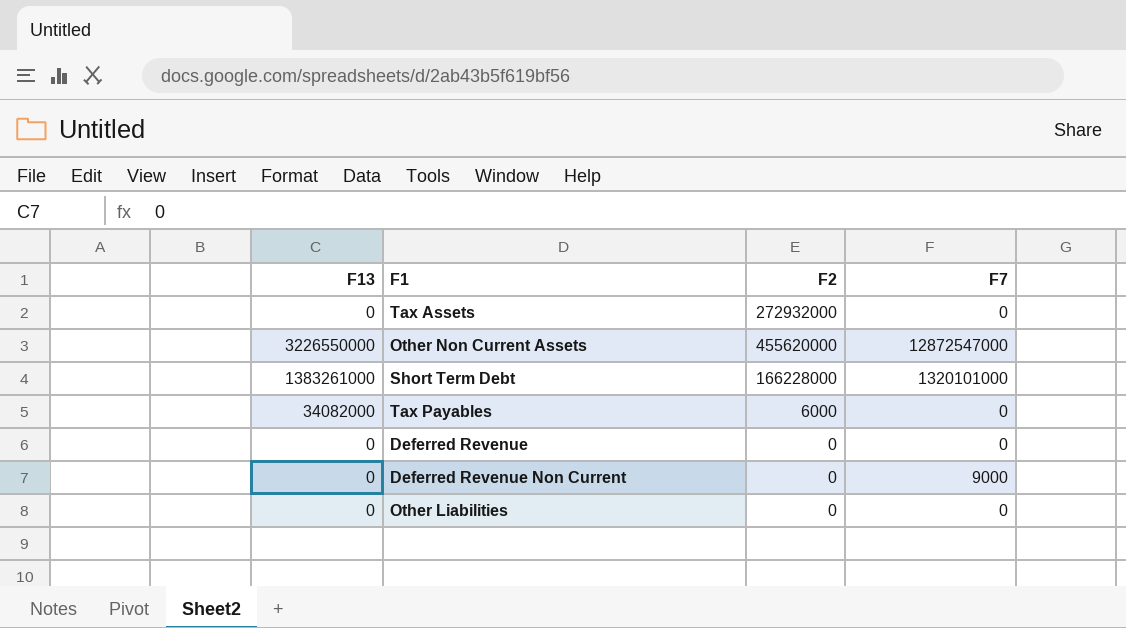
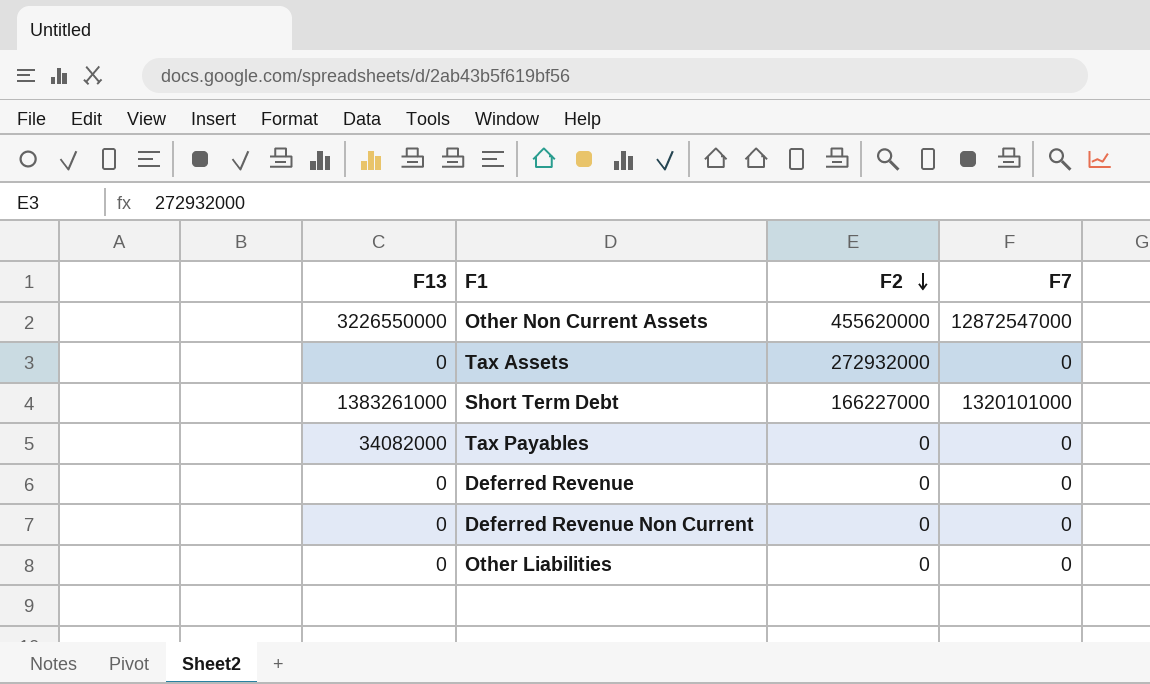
row order: none -> F2 descending
Short Term Debt | F2: 166228000 -> 166227000
Tax Payables | F2: 6000 -> 0
Deferred Revenue Non Current | F7: 9000 -> 0

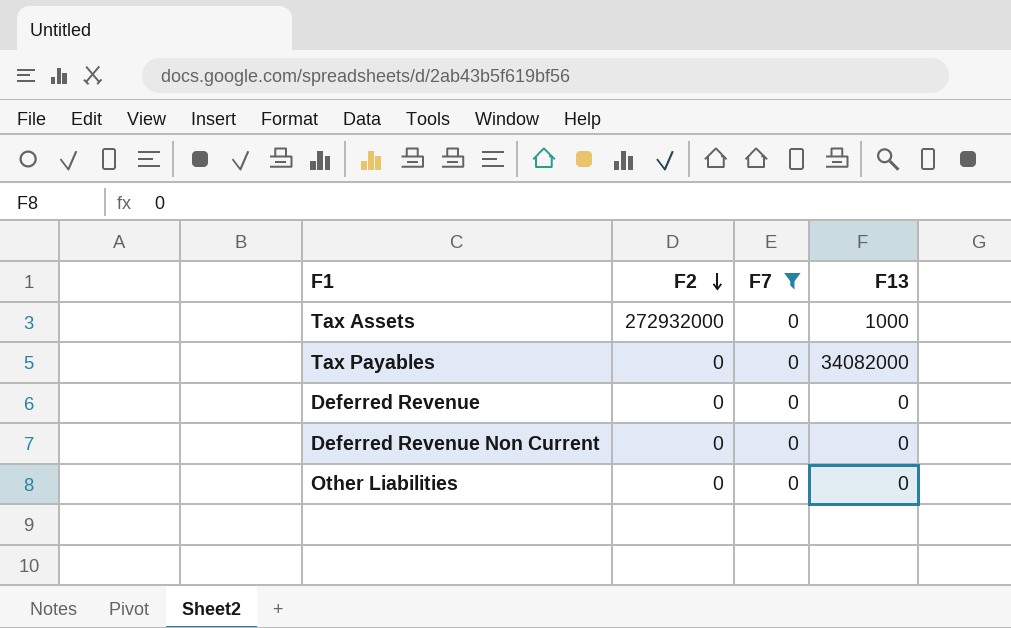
filter: none -> F7 = 0
column F13 | position: 1 -> 4
Tax Assets | F13: 0 -> 1000

